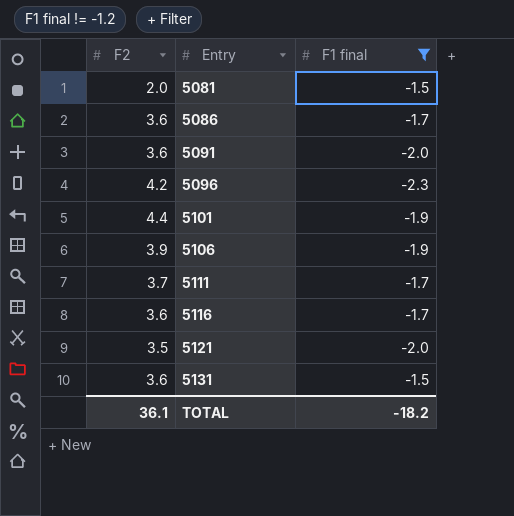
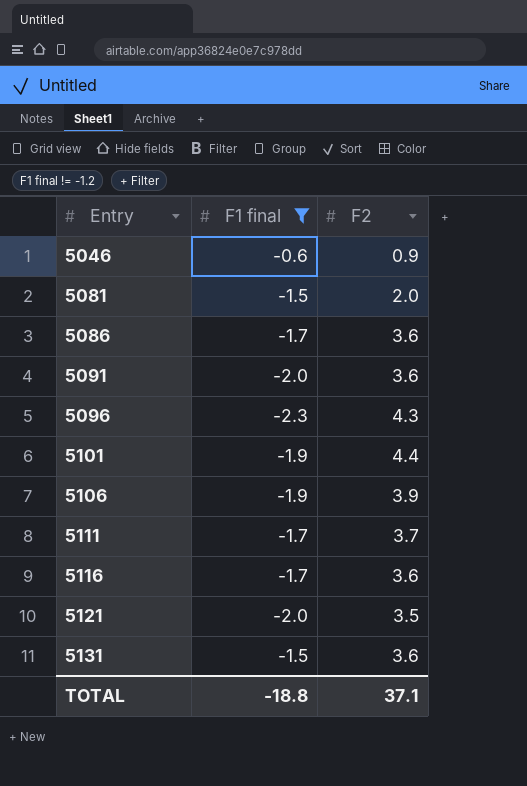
column F2 | position: 1 -> 3
row 5046: none -> -0.6 | 0.9
5096 | F2: 4.2 -> 4.3
TOTAL | F1 final: -18.2 -> -18.8
TOTAL | F2: 36.1 -> 37.1

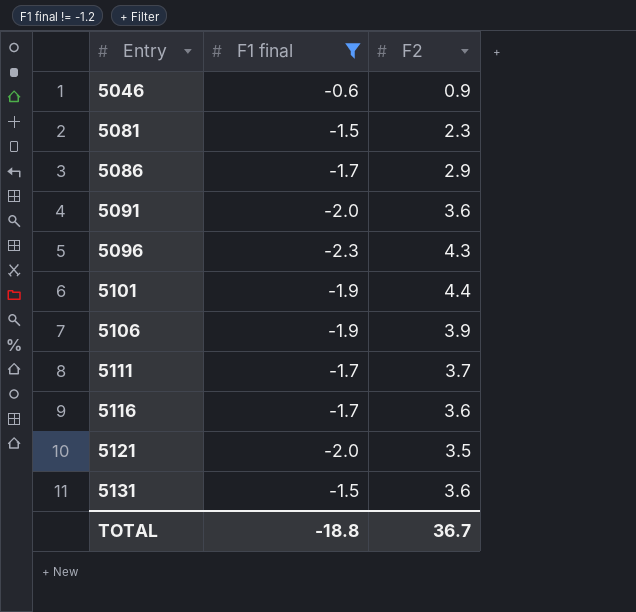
5081 | F2: 2.0 -> 2.3
5086 | F2: 3.6 -> 2.9
TOTAL | F2: 37.1 -> 36.7

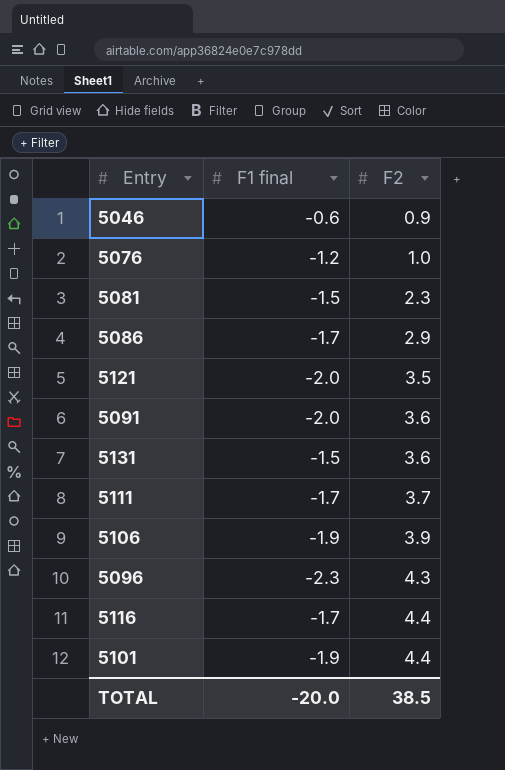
filter: F1 final != -1.2 -> none
row order: Entry ascending -> F2 ascending
5116 | F2: 3.6 -> 4.4
TOTAL | F1 final: -18.8 -> -20.0
TOTAL | F2: 36.7 -> 38.5

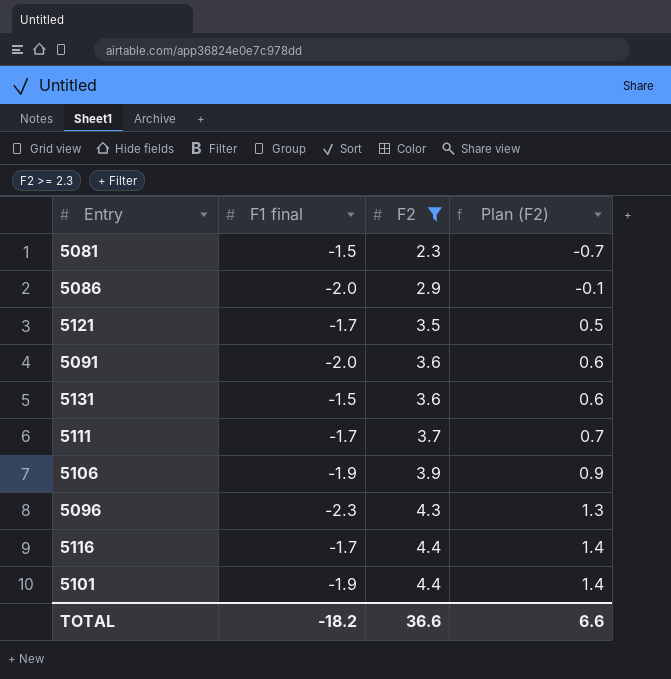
filter: none -> F2 >= 2.3
column Plan (F2) | formula: none -> [F2] - 3
5086 | F1 final: -1.7 -> -2.0
5121 | F1 final: -2.0 -> -1.7
TOTAL | F1 final: -20.0 -> -18.2
TOTAL | F2: 38.5 -> 36.6

